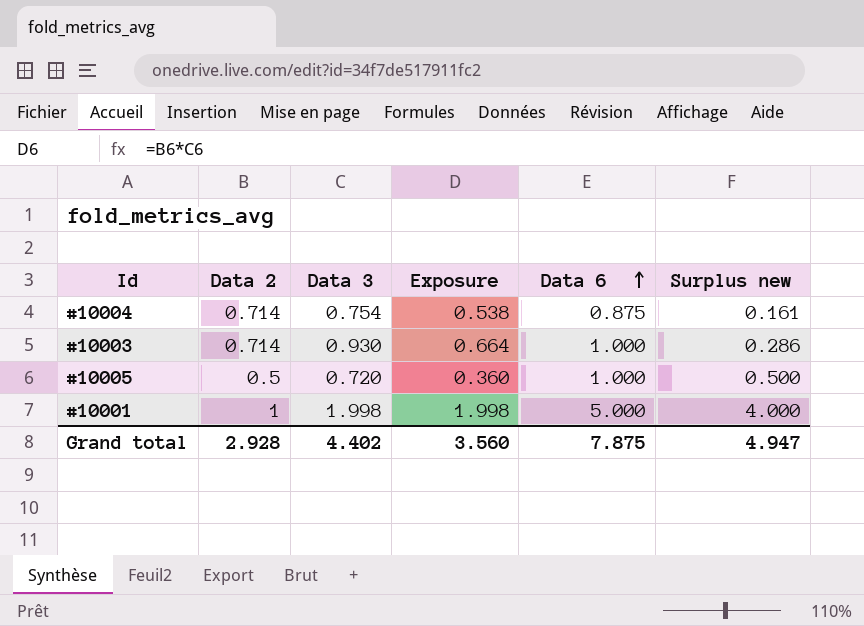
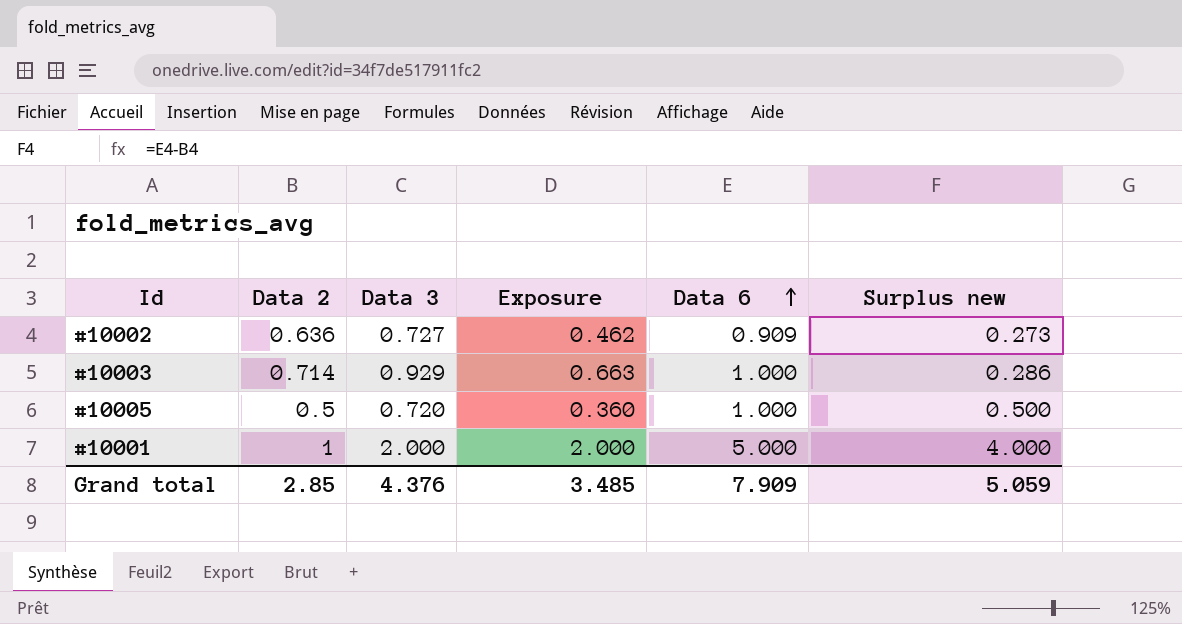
row #10004: 0.714 | 0.754 | 0.538 | 0.875 | 0.161 -> none
row #10002: none -> 0.636 | 0.727 | 0.462 | 0.909 | 0.273
#10003 | Data 3: 0.930 -> 0.929
#10003 | Exposure: 0.664 -> 0.663
#10001 | Data 3: 1.998 -> 2.000
#10001 | Exposure: 1.998 -> 2.000
Grand total | Data 2: 2.928 -> 2.85
Grand total | Data 3: 4.402 -> 4.376
Grand total | Exposure: 3.560 -> 3.485
Grand total | Data 6: 7.875 -> 7.909
Grand total | Surplus new: 4.947 -> 5.059

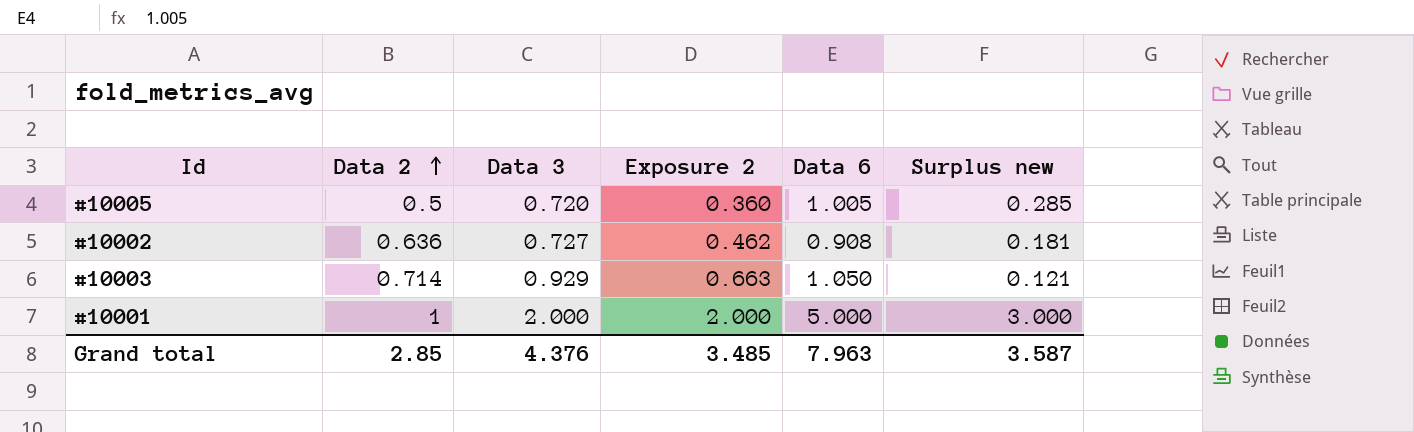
row order: Data 6 ascending -> Data 2 ascending
column name: Exposure -> Exposure 2
column Surplus new | formula: [Data 6] - [Data 2] -> [Data 6] - [Data 3]
#10005 | Data 6: 1.000 -> 1.005
#10002 | Data 6: 0.909 -> 0.908
#10003 | Data 6: 1.000 -> 1.050
Grand total | Data 6: 7.909 -> 7.963
Grand total | Surplus new: 5.059 -> 3.587

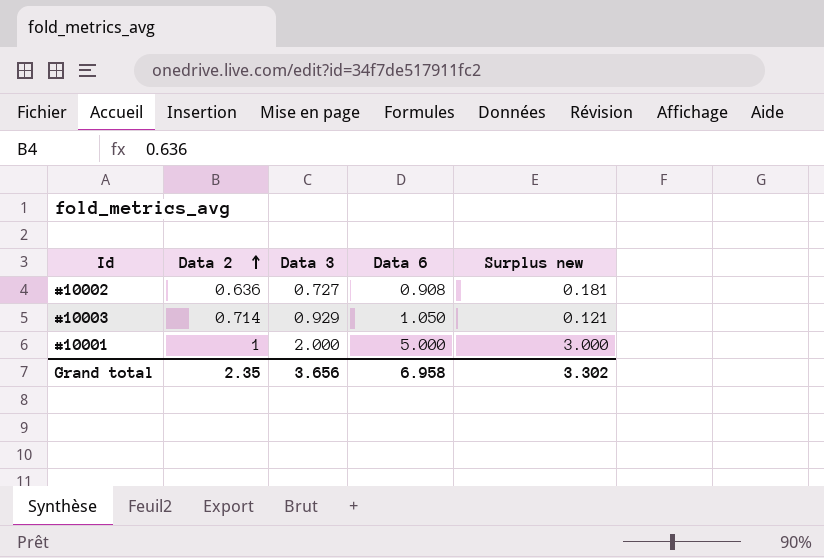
column Exposure 2 | formula: [Data 2] * [Data 3] -> none
row #10005: 0.5 | 0.720 | 0.360 | 1.005 | 0.285 -> none
Grand total | Data 2: 2.85 -> 2.35
Grand total | Data 3: 4.376 -> 3.656
Grand total | Data 6: 7.963 -> 6.958
Grand total | Surplus new: 3.587 -> 3.302

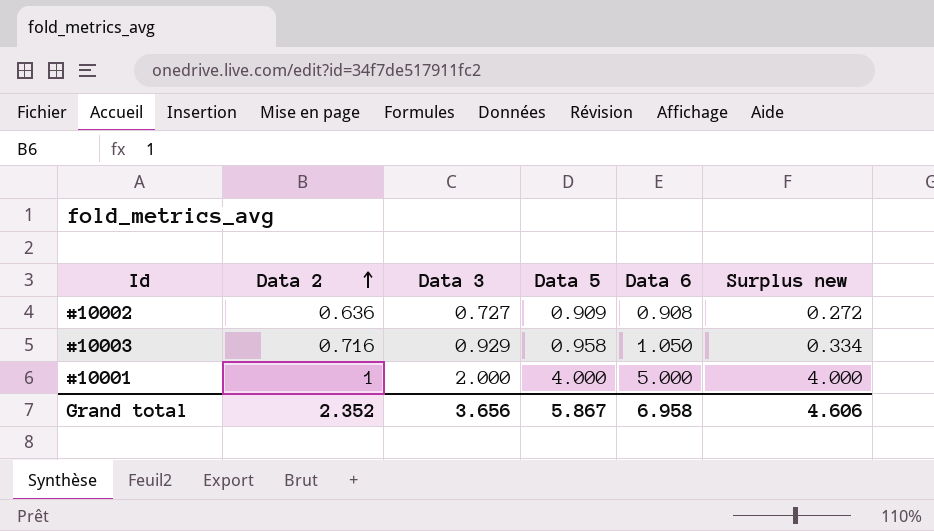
column Data 5 | position: none -> 4
column Surplus new | formula: [Data 6] - [Data 3] -> [Data 6] - [Data 2]
#10003 | Data 2: 0.714 -> 0.716
Grand total | Data 2: 2.35 -> 2.352
Grand total | Surplus new: 3.302 -> 4.606

